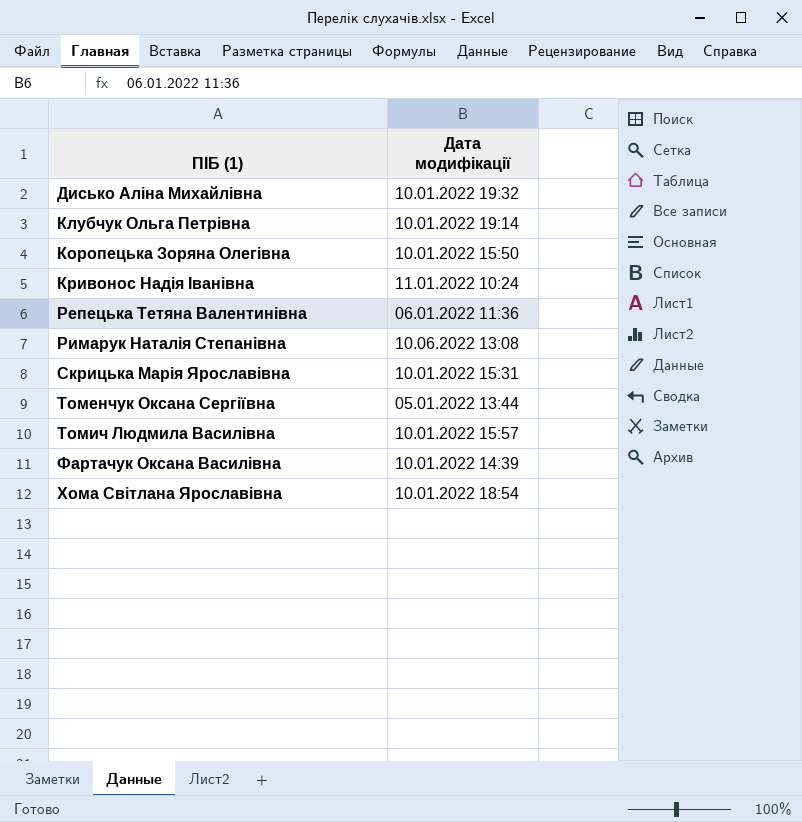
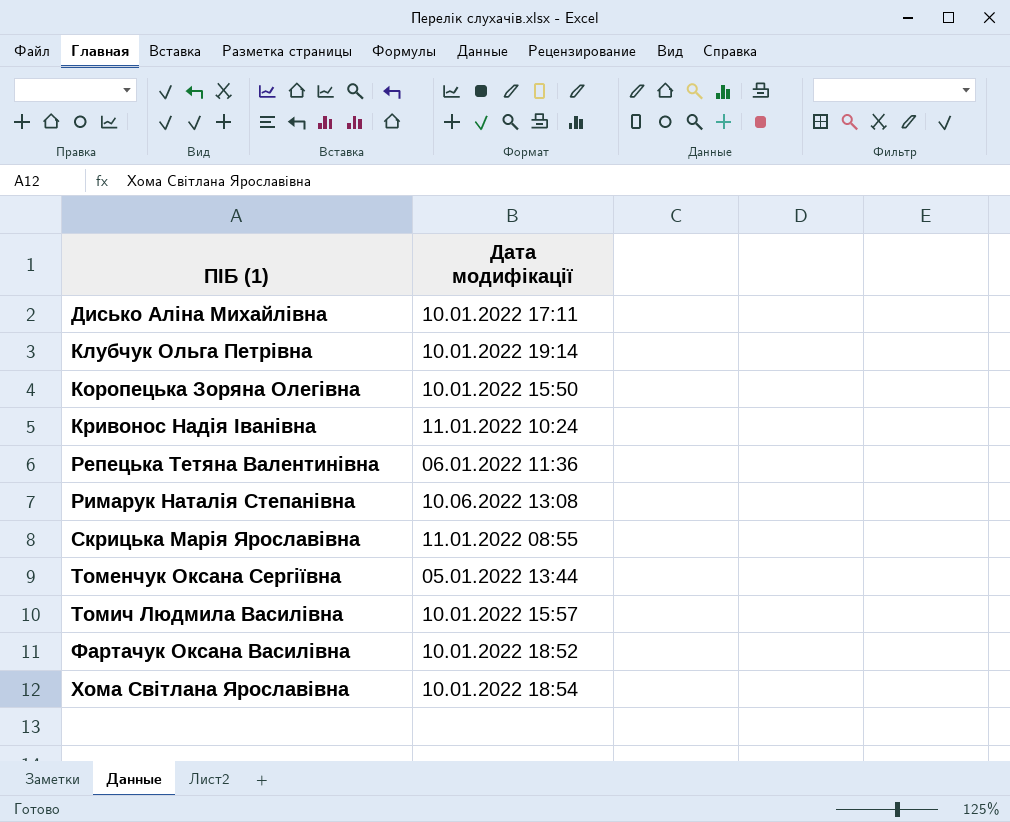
Дисько Аліна Михайлівна | Дата модифікації: 10.01.2022 19:32 -> 10.01.2022 17:11
Скрицька Марія Ярославівна | Дата модифікації: 10.01.2022 15:31 -> 11.01.2022 08:55
Фартачук Оксана Василівна | Дата модифікації: 10.01.2022 14:39 -> 10.01.2022 18:52

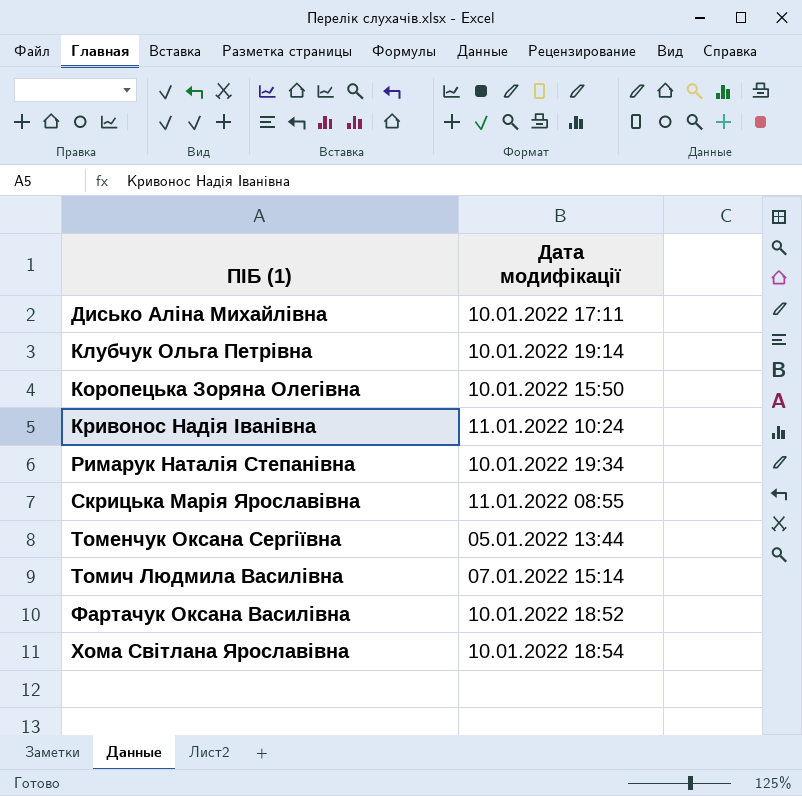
row Репецька Тетяна Валентинівна: 06.01.2022 11:36 -> none
Римарук Наталія Степанівна | Дата модифікації: 10.06.2022 13:08 -> 10.01.2022 19:34
Томич Людмила Василівна | Дата модифікації: 10.01.2022 15:57 -> 07.01.2022 15:14

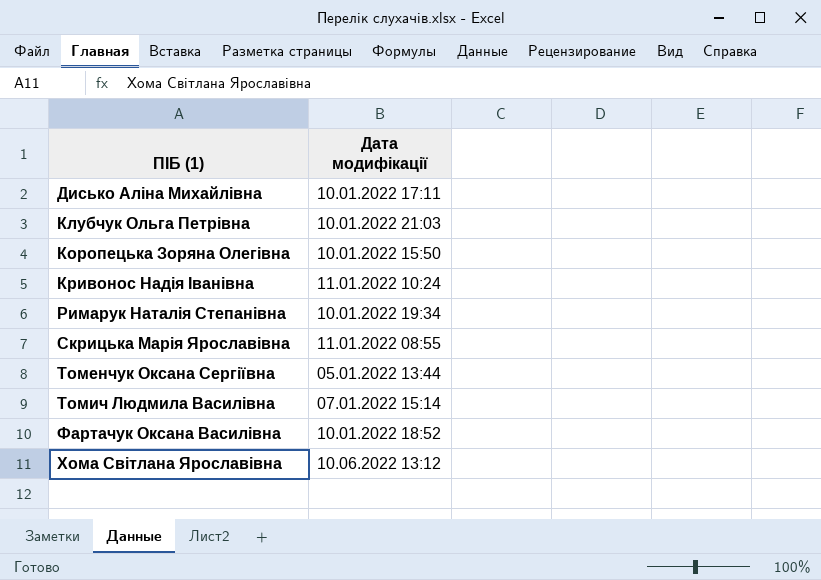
Клубчук Ольга Петрівна | Дата модифікації: 10.01.2022 19:14 -> 10.01.2022 21:03
Хома Світлана Ярославівна | Дата модифікації: 10.01.2022 18:54 -> 10.06.2022 13:12

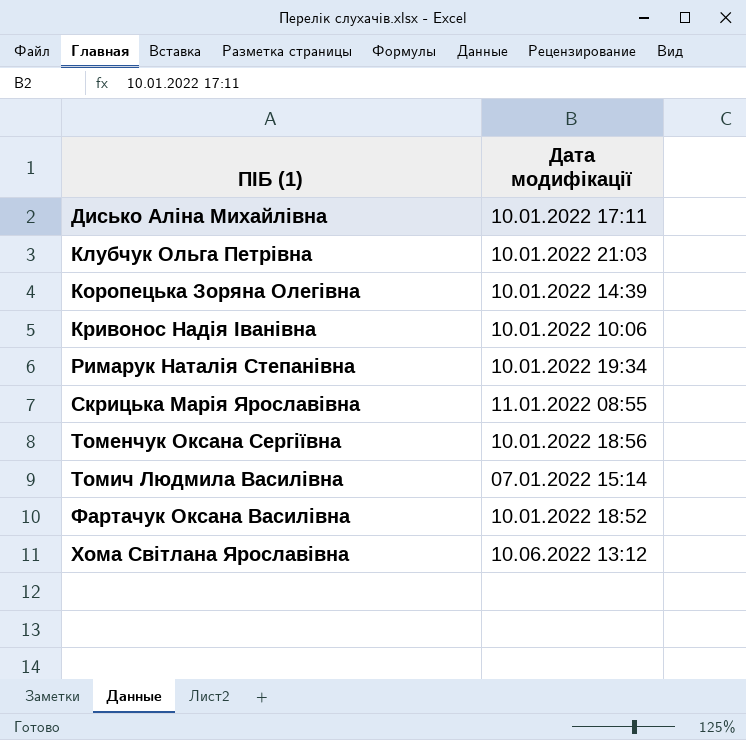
Коропецька Зоряна Олегівна | Дата модифікації: 10.01.2022 15:50 -> 10.01.2022 14:39
Кривонос Надія Іванівна | Дата модифікації: 11.01.2022 10:24 -> 10.01.2022 10:06
Томенчук Оксана Сергіївна | Дата модифікації: 05.01.2022 13:44 -> 10.01.2022 18:56

